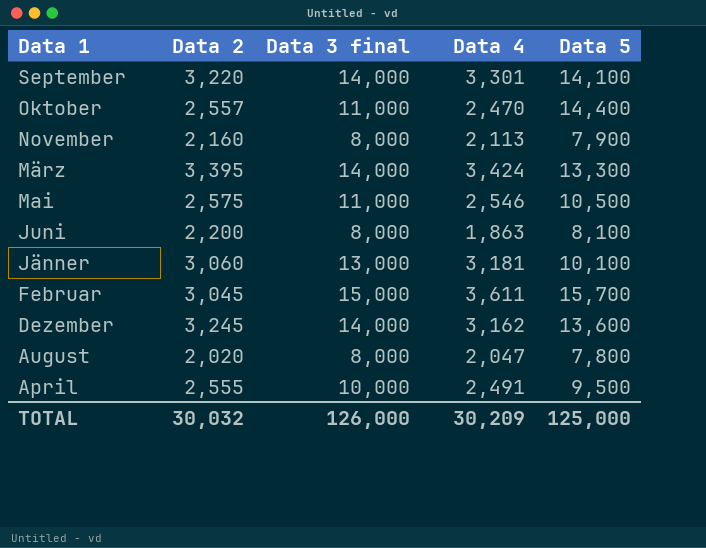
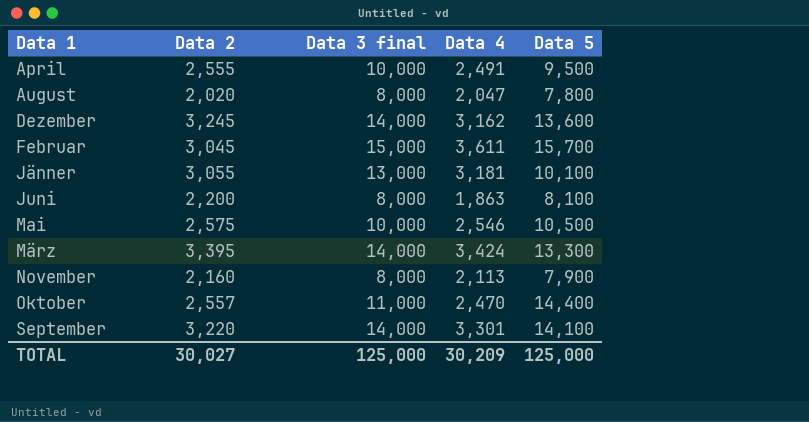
row order: Data 1 descending -> Data 1 ascending
Jänner | Data 2: 3,060 -> 3,055
Mai | Data 3 final: 11,000 -> 10,000
TOTAL | Data 2: 30,032 -> 30,027
TOTAL | Data 3 final: 126,000 -> 125,000

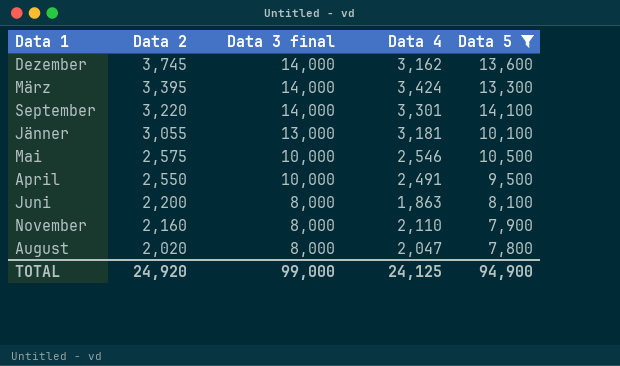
filter: none -> Data 5 <= 14,100
row order: Data 1 ascending -> Data 2 descending
Dezember | Data 2: 3,245 -> 3,745
April | Data 2: 2,555 -> 2,550
November | Data 4: 2,113 -> 2,110
TOTAL | Data 2: 30,027 -> 24,920
TOTAL | Data 3 final: 125,000 -> 99,000
TOTAL | Data 4: 30,209 -> 24,125
TOTAL | Data 5: 125,000 -> 94,900

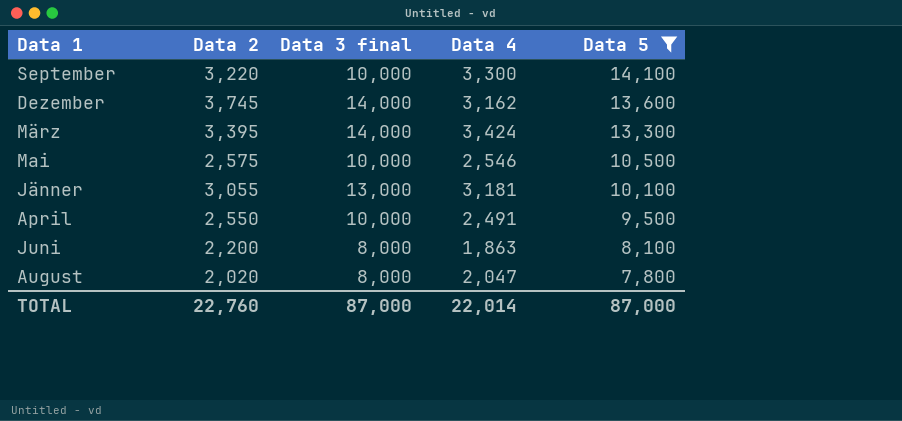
row order: Data 2 descending -> Data 5 descending
row November: 2,160 | 8,000 | 2,110 | 7,900 -> none
September | Data 3 final: 14,000 -> 10,000
September | Data 4: 3,301 -> 3,300
TOTAL | Data 2: 24,920 -> 22,760
TOTAL | Data 3 final: 99,000 -> 87,000
TOTAL | Data 4: 24,125 -> 22,014
TOTAL | Data 5: 94,900 -> 87,000

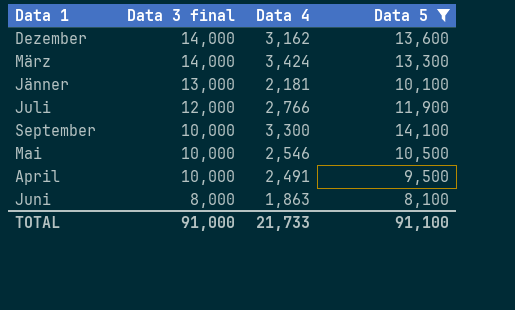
row order: Data 5 descending -> Data 3 final descending
column Data 2 | position: 2 -> none
row August: 2,020 | 8,000 | 2,047 | 7,800 -> none
Jänner | Data 4: 3,181 -> 2,181
row Juli: none -> 12,000 | 2,766 | 11,900
TOTAL | Data 3 final: 87,000 -> 91,000
TOTAL | Data 4: 22,014 -> 21,733
TOTAL | Data 5: 87,000 -> 91,100

